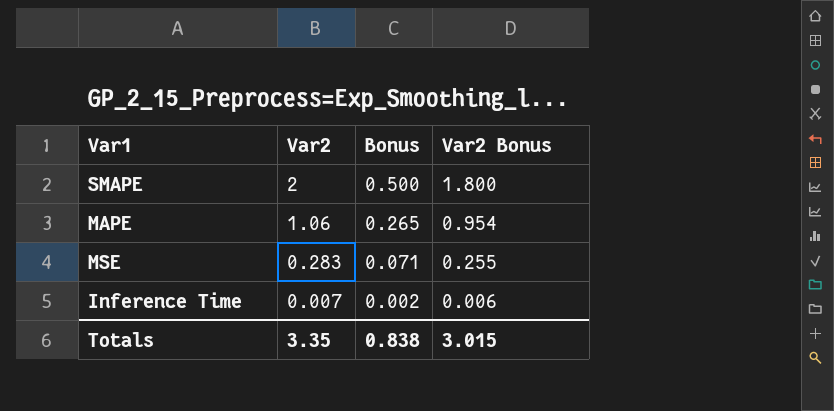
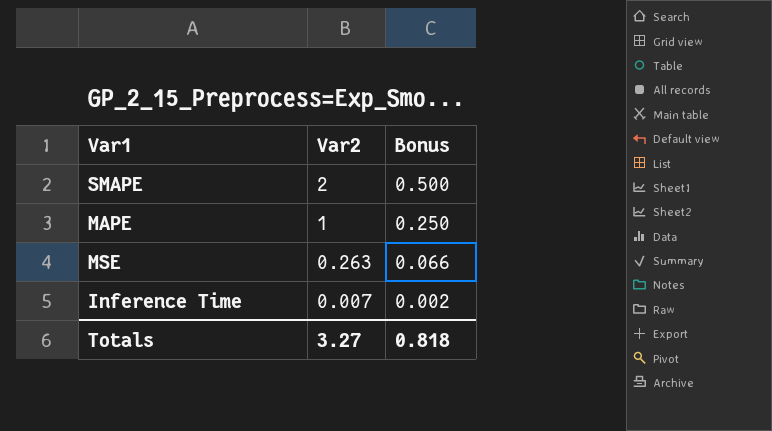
column Var2 Bonus | formula: [Var2] * 0.9 -> none
MAPE | Var2: 1.06 -> 1
MAPE | Bonus: 0.265 -> 0.250
MSE | Var2: 0.283 -> 0.263
MSE | Bonus: 0.071 -> 0.066
Totals | Var2: 3.35 -> 3.27
Totals | Bonus: 0.838 -> 0.818

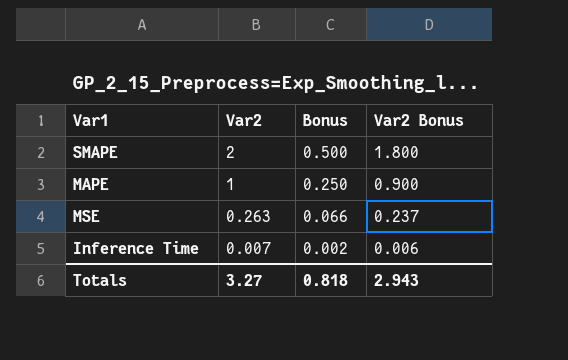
column Var2 Bonus | formula: none -> [Var2] * 0.9

